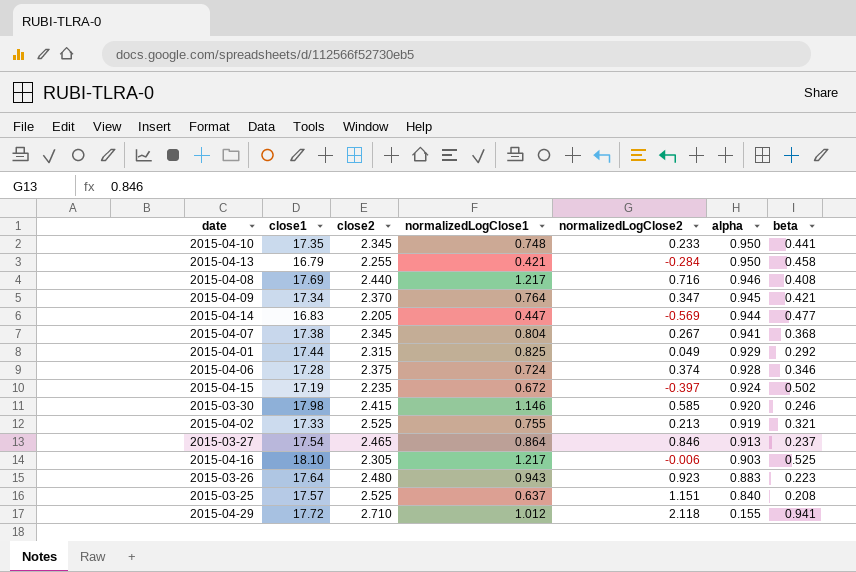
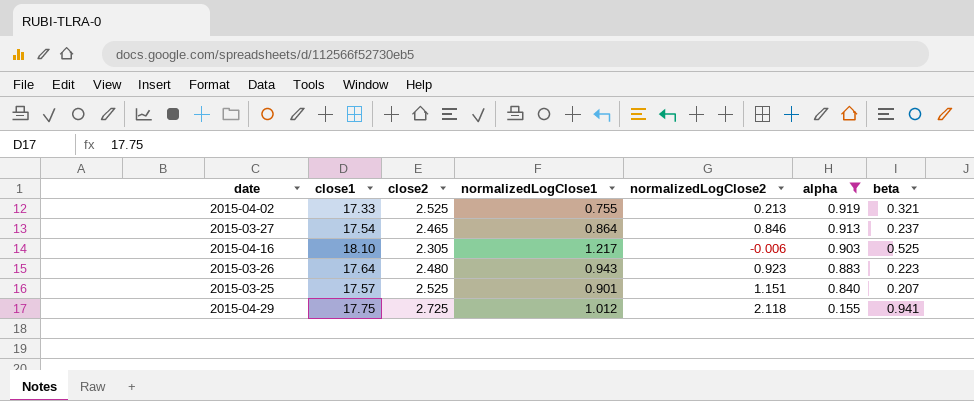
filter: none -> alpha <= 0.919
2015-03-25 | normalizedLogClose1: 0.637 -> 0.901
2015-03-25 | beta: 0.208 -> 0.207
2015-04-29 | close1: 17.72 -> 17.75
2015-04-29 | close2: 2.710 -> 2.725

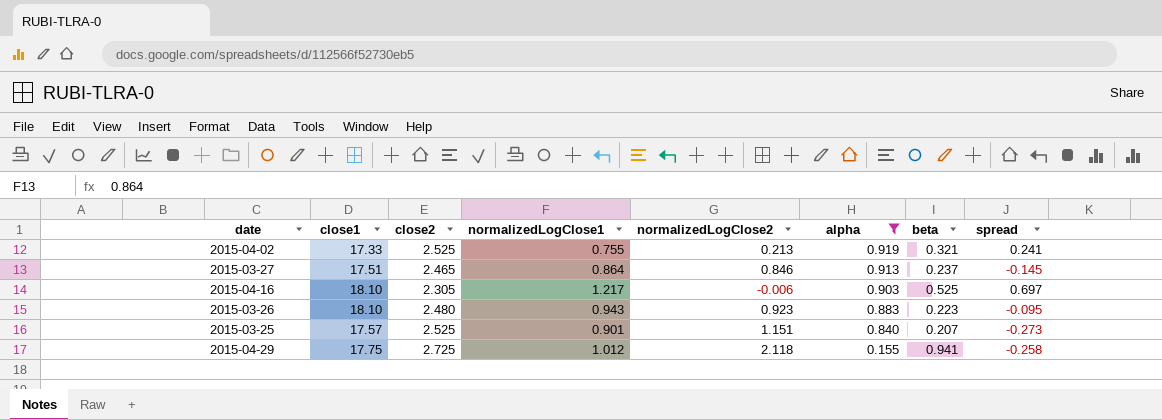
column spread | position: none -> 8
2015-03-27 | close1: 17.54 -> 17.51
2015-03-26 | close1: 17.64 -> 18.10

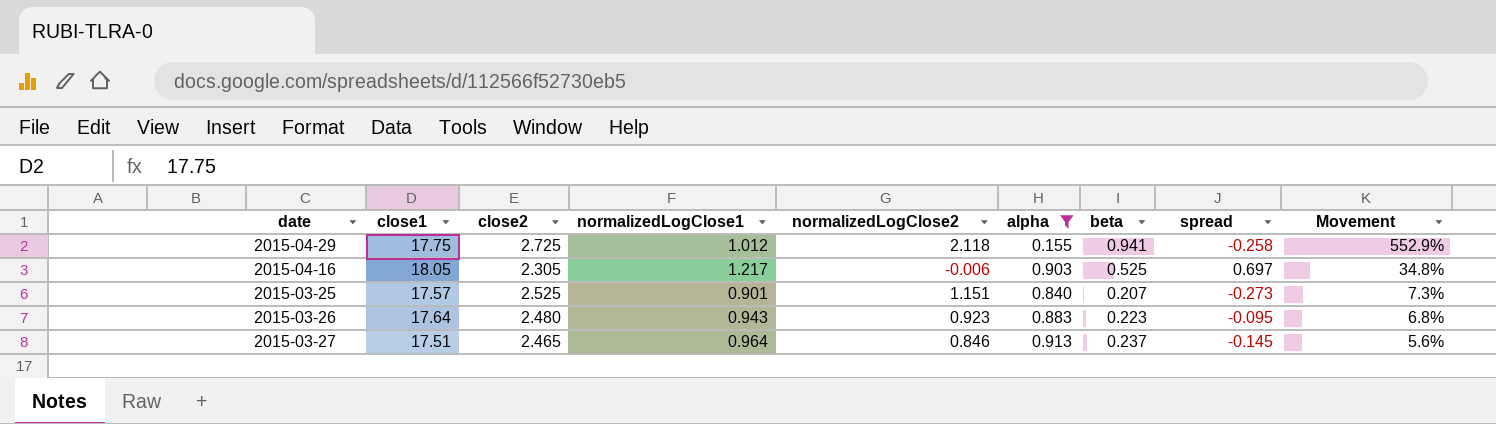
row order: alpha descending -> Movement descending
column Movement | formula: none -> ([normalizedLogClose1] - [alpha]) / [alpha]
row 2015-04-02: 17.33 | 2.525 | 0.755 | 0.213 | 0.919 | 0.321 | 0.241 -> none
2015-04-16 | close1: 18.10 -> 18.05
2015-03-26 | close1: 18.10 -> 17.64
2015-03-27 | normalizedLogClose1: 0.864 -> 0.964

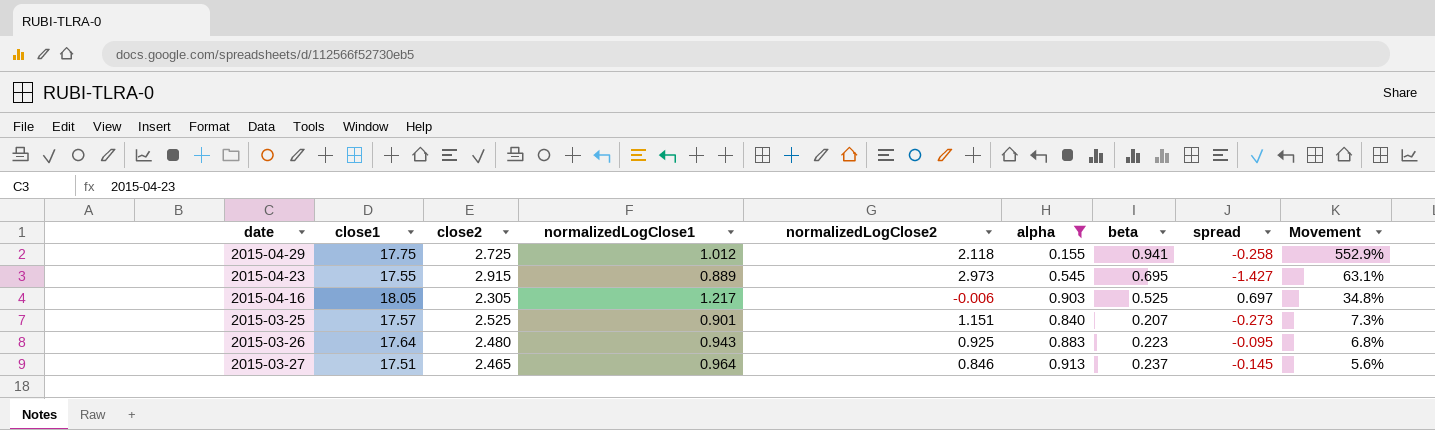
row 2015-04-23: none -> 17.55 | 2.915 | 0.889 | 2.973 | 0.545 | 0.695 | -1.427 | 63.1%
2015-03-26 | normalizedLogClose2: 0.923 -> 0.925

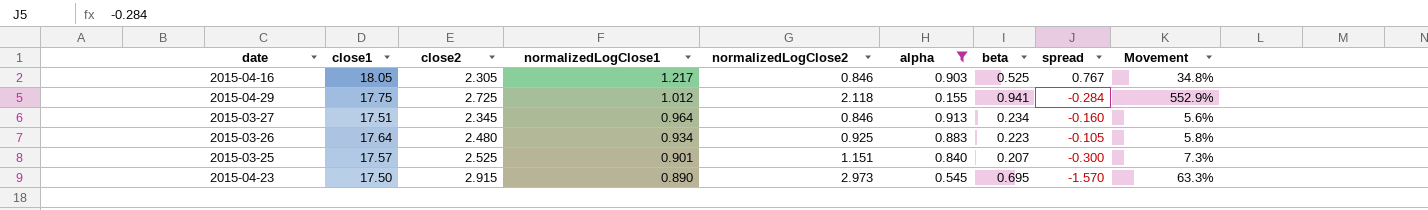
row order: Movement descending -> normalizedLogClose1 descending
2015-04-16 | normalizedLogClose2: -0.006 -> 0.846
2015-04-16 | spread: 0.697 -> 0.767
2015-04-29 | spread: -0.258 -> -0.284
2015-03-27 | close2: 2.465 -> 2.345
2015-03-27 | beta: 0.237 -> 0.234
2015-03-27 | spread: -0.145 -> -0.160
2015-03-26 | normalizedLogClose1: 0.943 -> 0.934
2015-03-26 | spread: -0.095 -> -0.105
2015-03-26 | Movement: 6.8% -> 5.8%
2015-03-25 | spread: -0.273 -> -0.300
2015-04-23 | close1: 17.55 -> 17.50
2015-04-23 | normalizedLogClose1: 0.889 -> 0.890
2015-04-23 | spread: -1.427 -> -1.570
2015-04-23 | Movement: 63.1% -> 63.3%

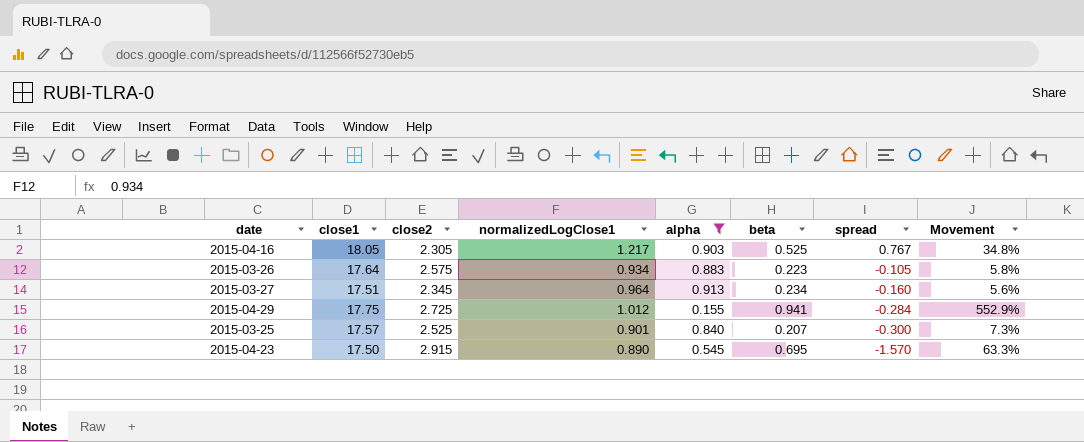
row order: normalizedLogClose1 descending -> spread descending
column normalizedLogClose2 | position: 5 -> none
2015-03-26 | close2: 2.480 -> 2.575

